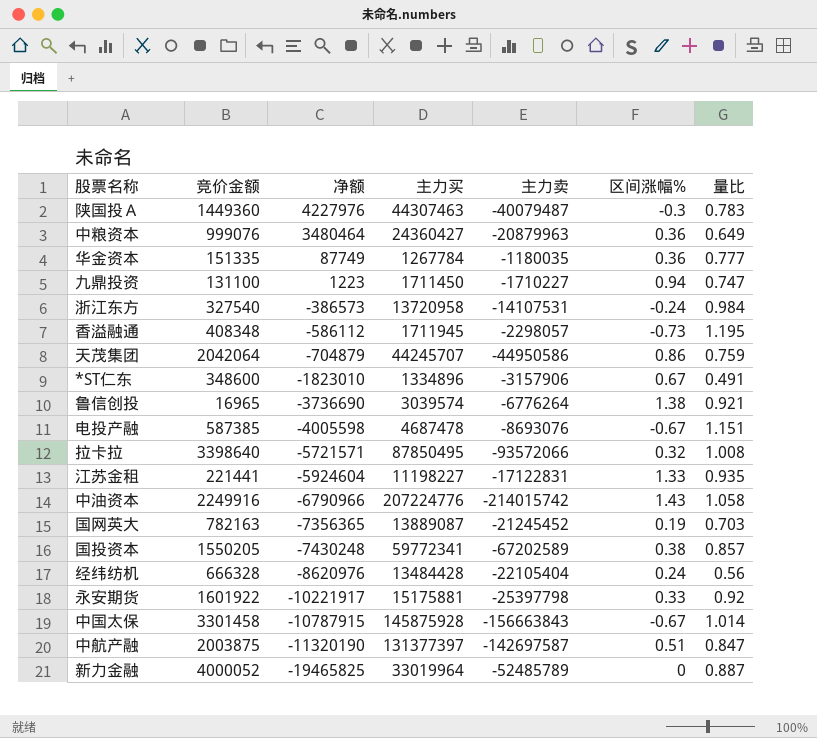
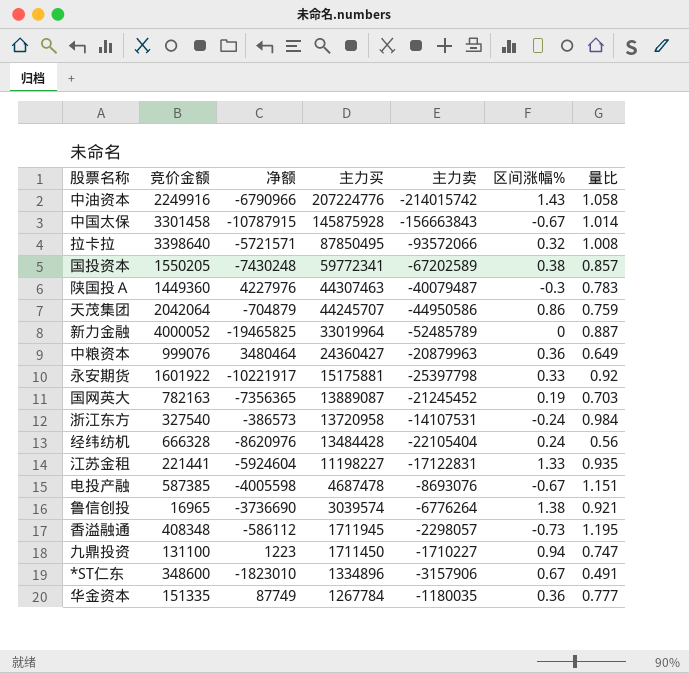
row order: 净额 descending -> 主力买 descending
row 中航产融: 2003875 | -11320190 | 131377397 | -142697587 | 0.51 | 0.847 -> none

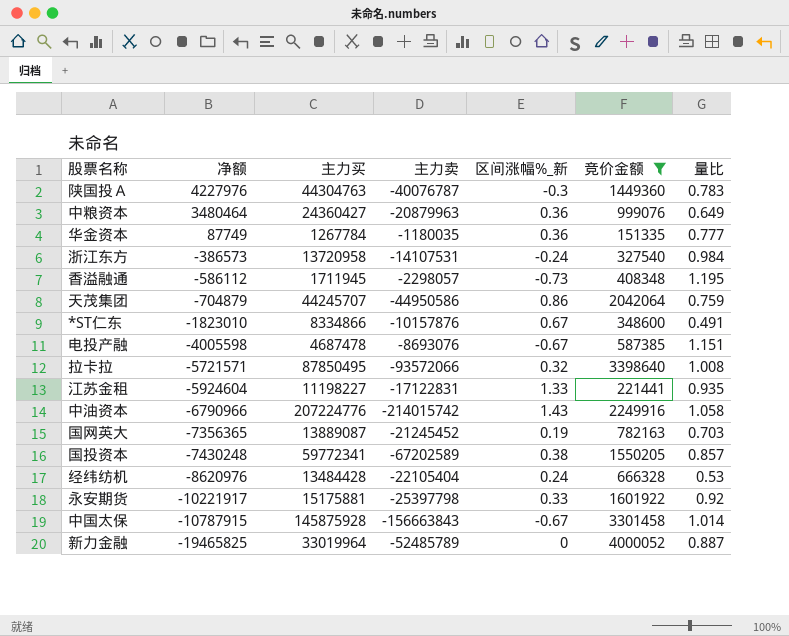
filter: none -> 竞价金额 >= 151335
row order: 主力买 descending -> 净额 descending
column name: 区间涨幅% -> 区间涨幅%_新
column 竞价金额 | position: 2 -> 6
陕国投Ａ | 主力买: 44307463 -> 44304763
陕国投Ａ | 主力卖: -40079487 -> -40076787
*ST仁东 | 主力买: 1334896 -> 8334866
*ST仁东 | 主力卖: -3157906 -> -10157876
经纬纺机 | 量比: 0.56 -> 0.53

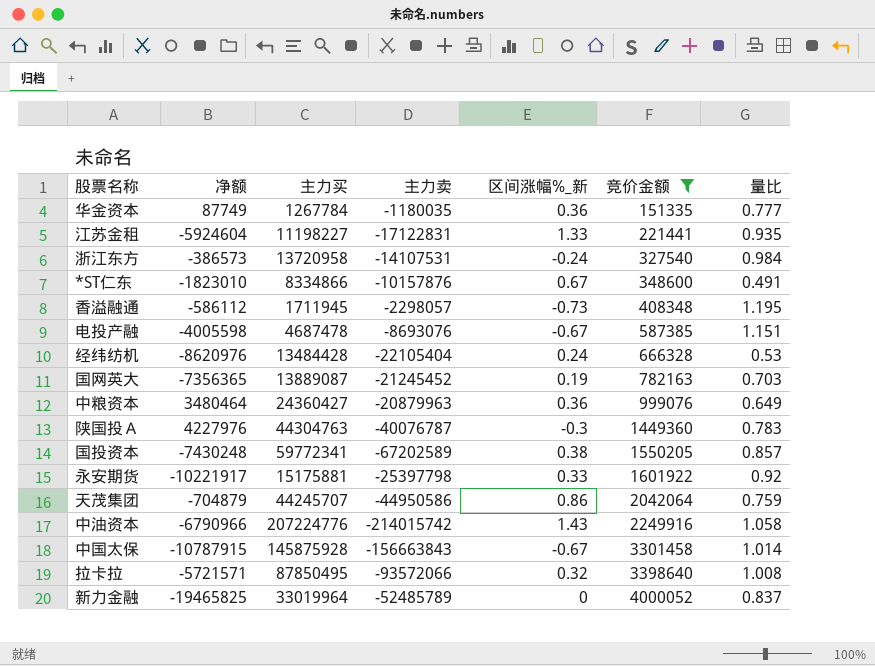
row order: 净额 descending -> 竞价金额 ascending
新力金融 | 量比: 0.887 -> 0.837

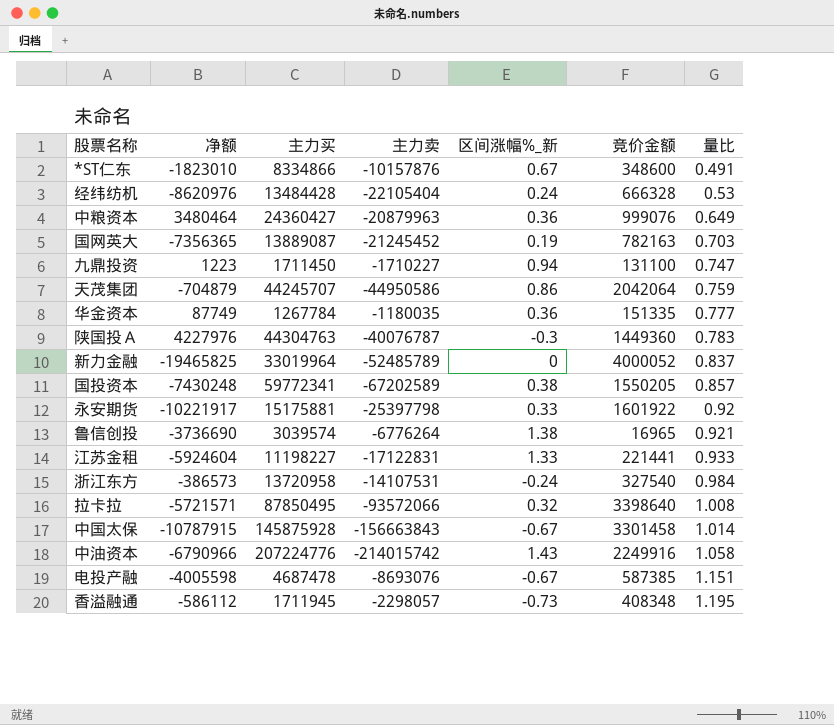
filter: 竞价金额 >= 151335 -> none
row order: 竞价金额 ascending -> 量比 ascending
江苏金租 | 量比: 0.935 -> 0.933

